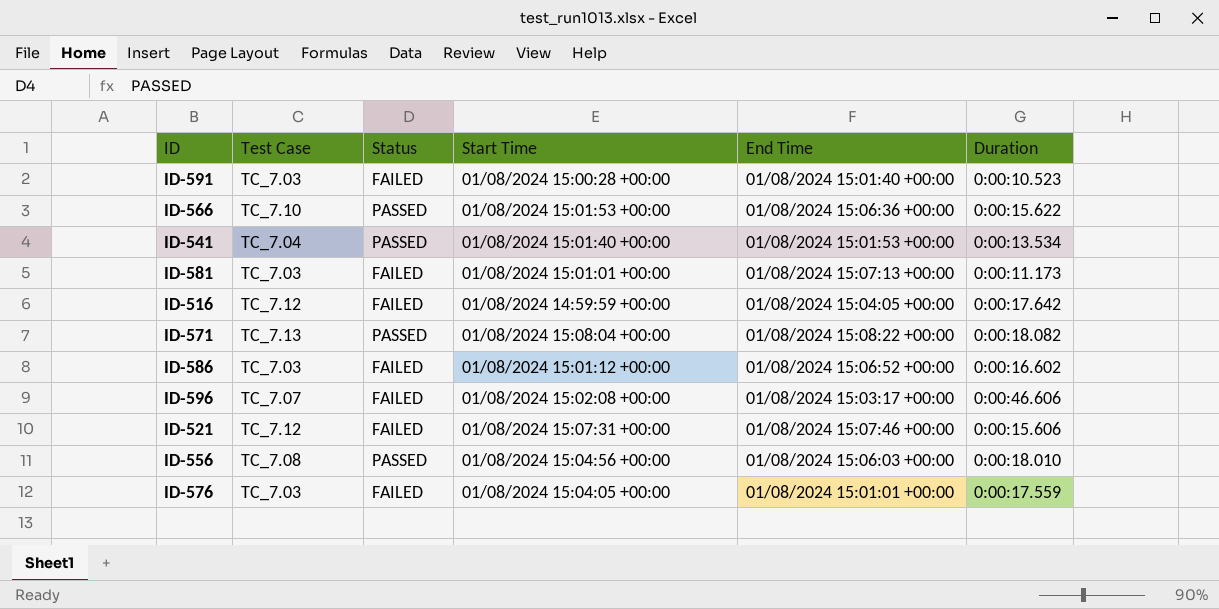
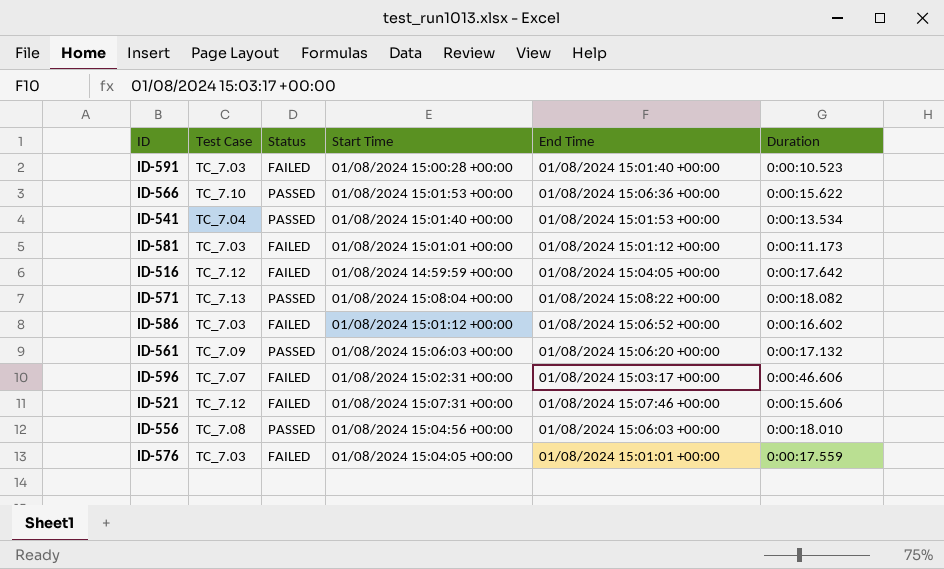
ID-581 | End Time: 01/08/2024 15:07:13 +00:00 -> 01/08/2024 15:01:12 +00:00
row ID-561: none -> TC_7.09 | PASSED | 01/08/2024 15:06:03 +00:00 | 01/08/2024 15:06:20 +00:00 | 0:00:17.132
ID-596 | Start Time: 01/08/2024 15:02:08 +00:00 -> 01/08/2024 15:02:31 +00:00

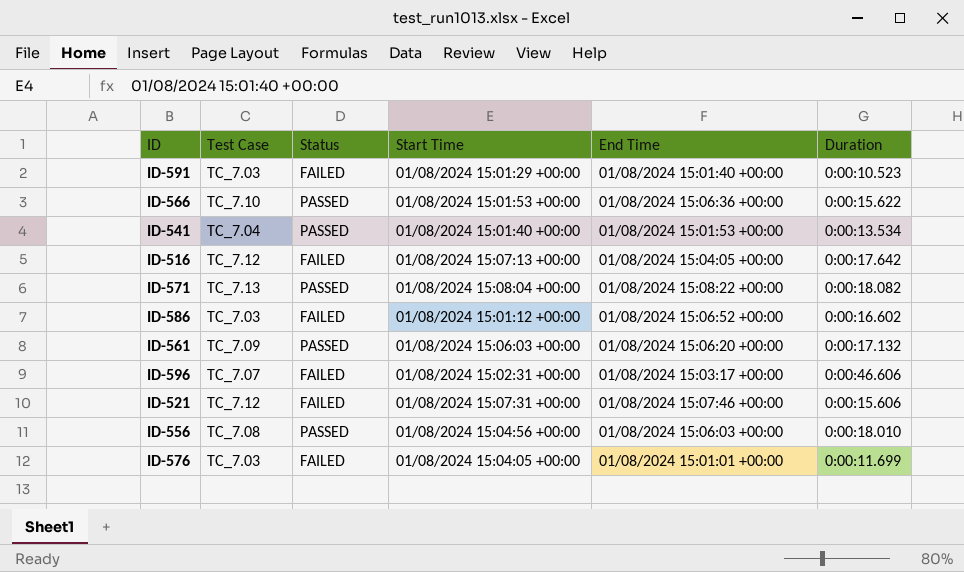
row ID-581: TC_7.03 | FAILED | 01/08/2024 15:01:01 +00:00 | 01/08/2024 15:01:12 +00:00 | 0:00:11.173 -> none
ID-591 | Start Time: 01/08/2024 15:00:28 +00:00 -> 01/08/2024 15:01:29 +00:00
ID-516 | Start Time: 01/08/2024 14:59:59 +00:00 -> 01/08/2024 15:07:13 +00:00
ID-576 | Duration: 0:00:17.559 -> 0:00:11.699

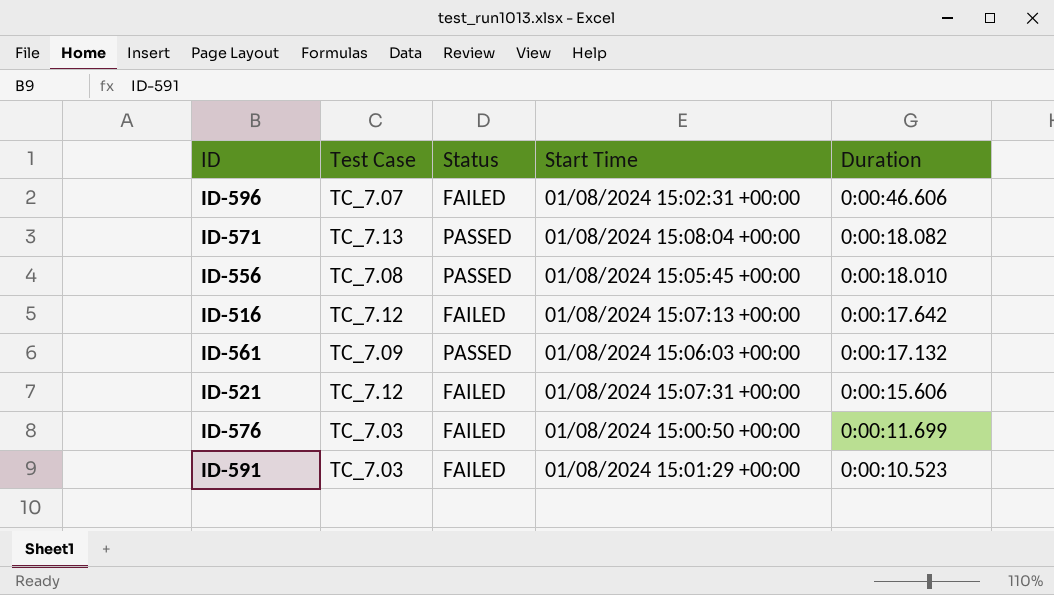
row order: none -> Duration descending
column End Time | position: 5 -> none
row ID-566: TC_7.10 | PASSED | 01/08/2024 15:01:53 +00:00 | 01/08/2024 15:06:36 +00:00 | 0:00:15.622 -> none
row ID-541: TC_7.04 | PASSED | 01/08/2024 15:01:40 +00:00 | 01/08/2024 15:01:53 +00:00 | 0:00:13.534 -> none
row ID-586: TC_7.03 | FAILED | 01/08/2024 15:01:12 +00:00 | 01/08/2024 15:06:52 +00:00 | 0:00:16.602 -> none
ID-556 | Start Time: 01/08/2024 15:04:56 +00:00 -> 01/08/2024 15:05:45 +00:00
ID-576 | Start Time: 01/08/2024 15:04:05 +00:00 -> 01/08/2024 15:00:50 +00:00

